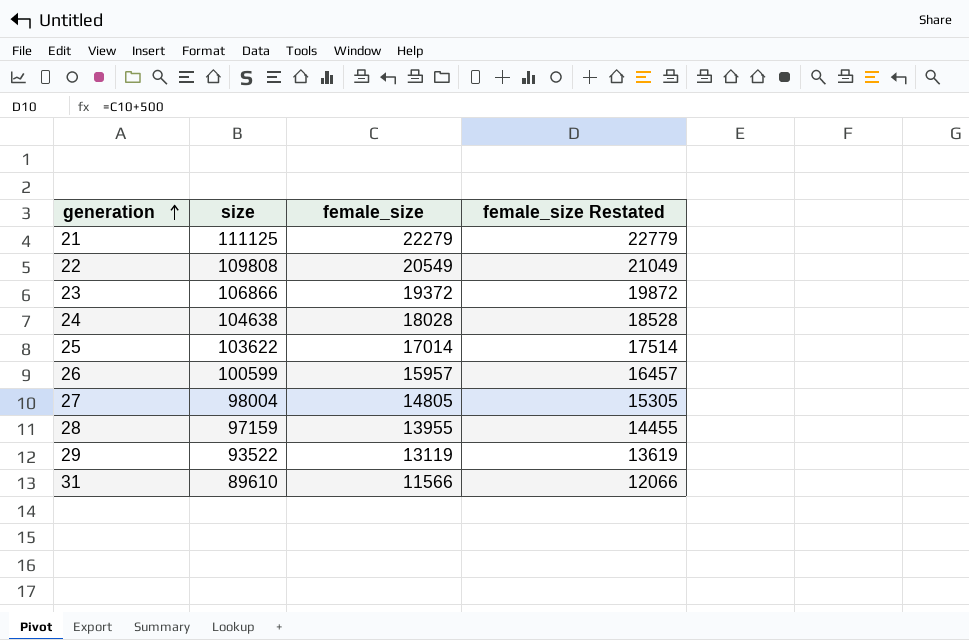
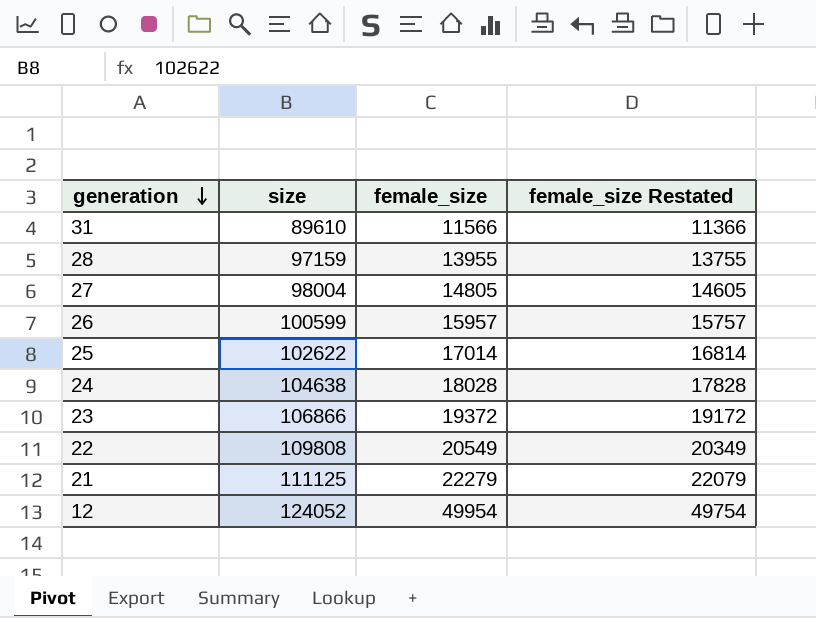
row order: generation ascending -> generation descending
column female_size Restated | formula: [female_size] + 500 -> [female_size] - 200
row 29: 93522 | 13119 | 13619 -> none
25 | size: 103622 -> 102622
row 12: none -> 124052 | 49954 | 49754

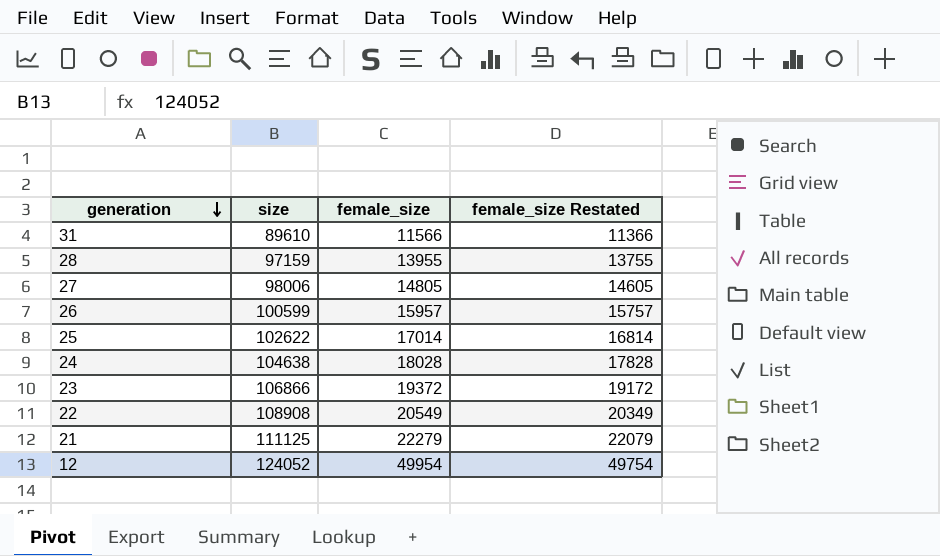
27 | size: 98004 -> 98006
22 | size: 109808 -> 108908

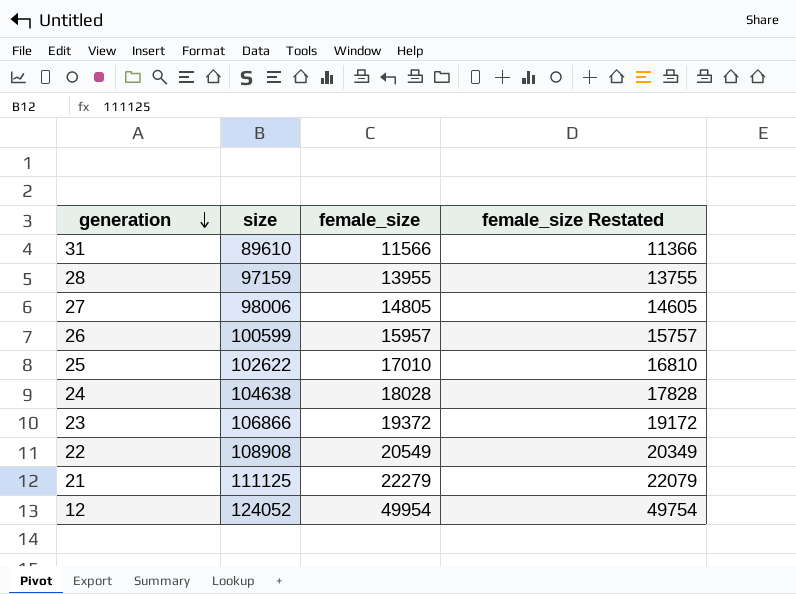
25 | female_size: 17014 -> 17010
25 | female_size Restated: 16814 -> 16810

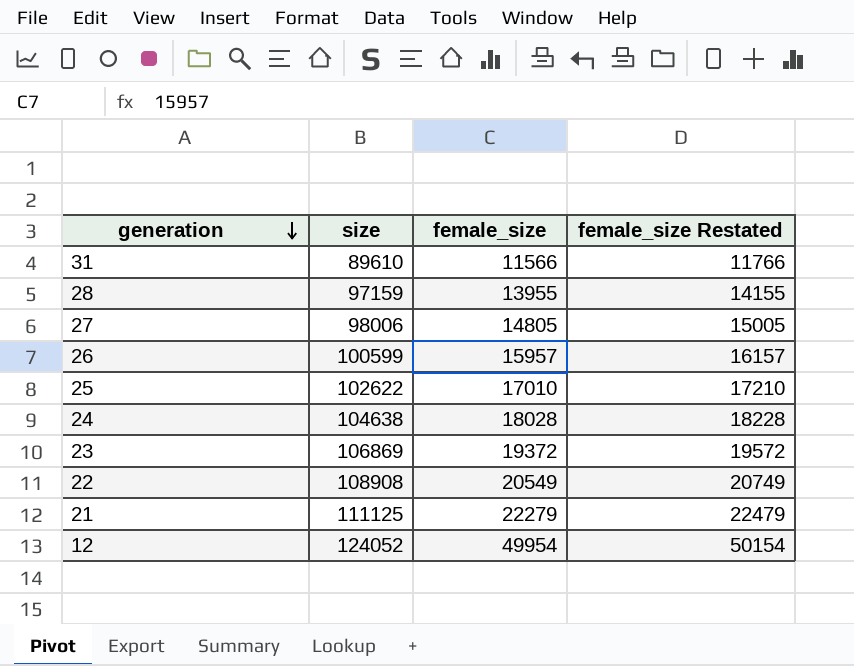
column female_size Restated | formula: [female_size] - 200 -> [female_size] + 200
23 | size: 106866 -> 106869

